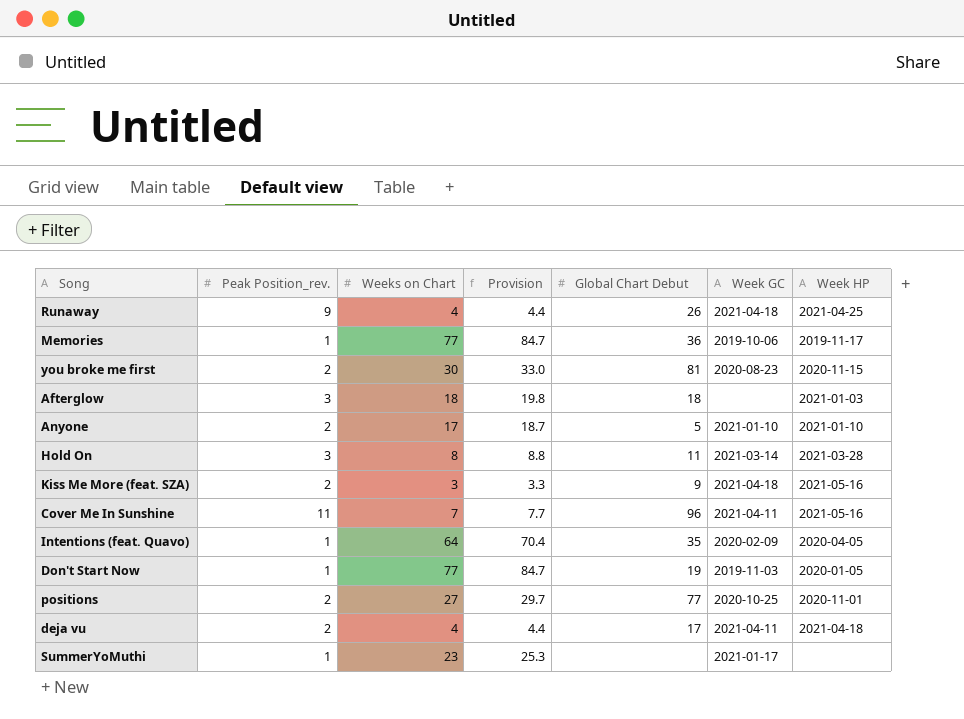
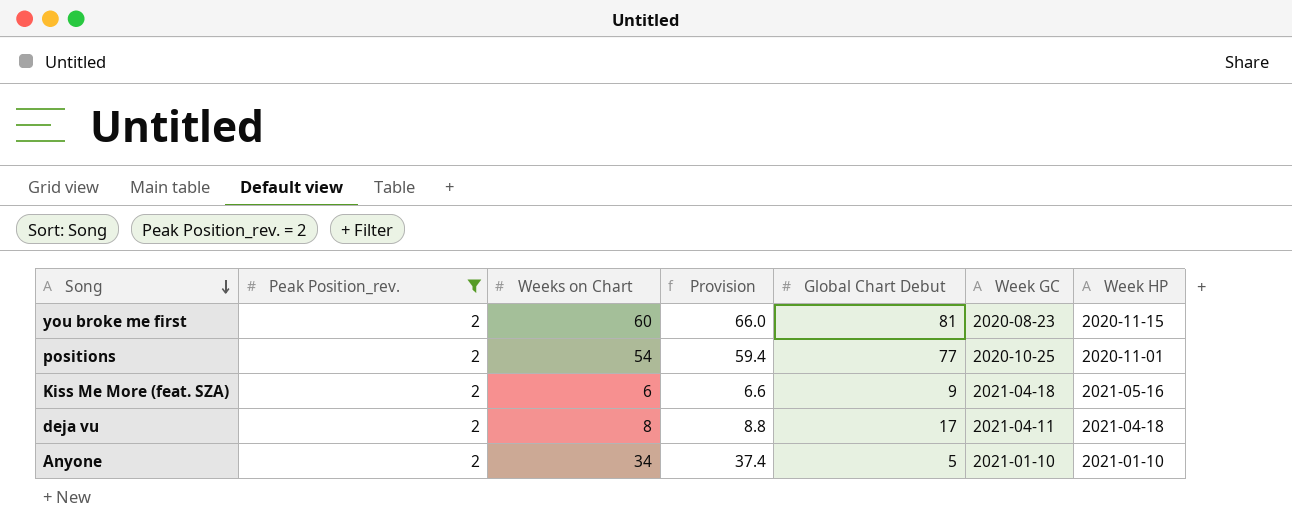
filter: none -> Peak Position_rev. = 2
row order: none -> Song descending
you broke me first | Weeks on Chart: 30 -> 60
you broke me first | Provision: 33.0 -> 66.0
positions | Weeks on Chart: 27 -> 54
positions | Provision: 29.7 -> 59.4
Kiss Me More (feat. SZA) | Weeks on Chart: 3 -> 6
Kiss Me More (feat. SZA) | Provision: 3.3 -> 6.6
deja vu | Weeks on Chart: 4 -> 8
deja vu | Provision: 4.4 -> 8.8
Anyone | Weeks on Chart: 17 -> 34
Anyone | Provision: 18.7 -> 37.4

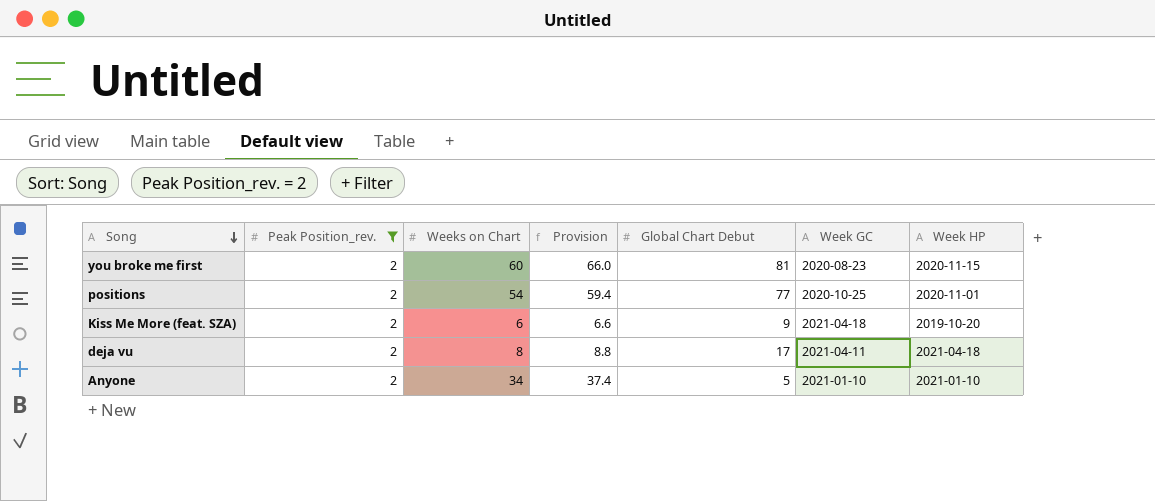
Kiss Me More (feat. SZA) | Week HP: 2021-05-16 -> 2019-10-20

